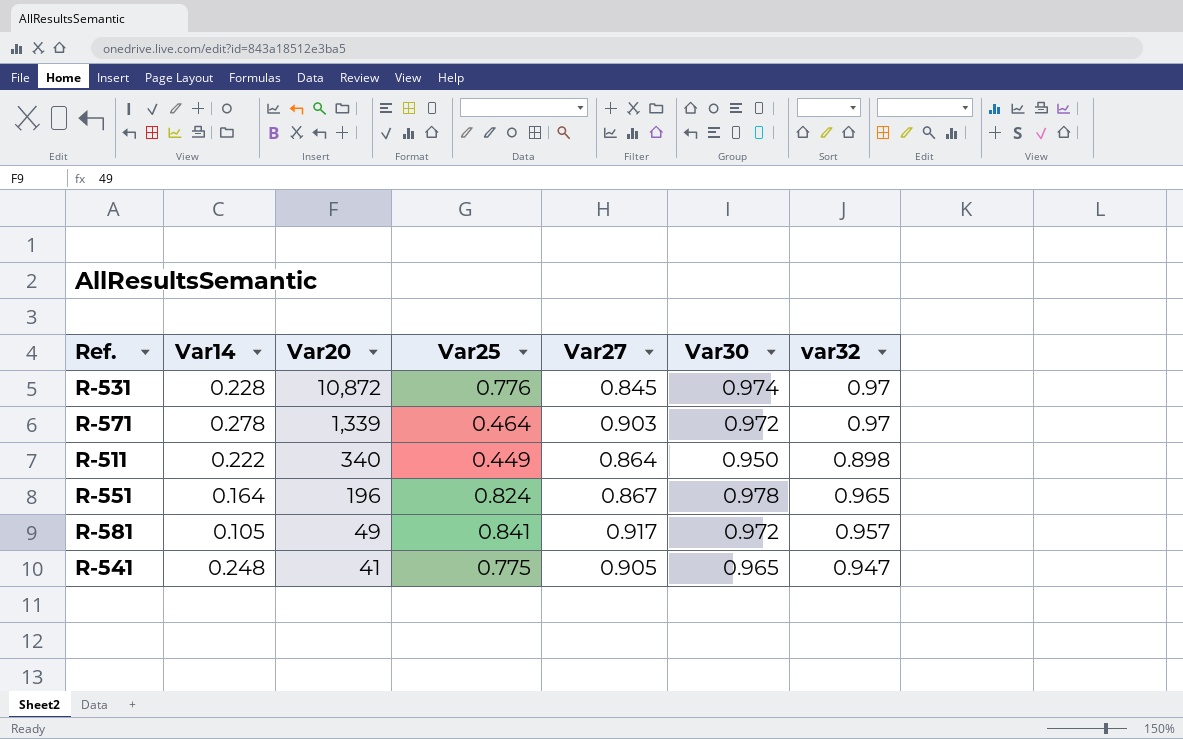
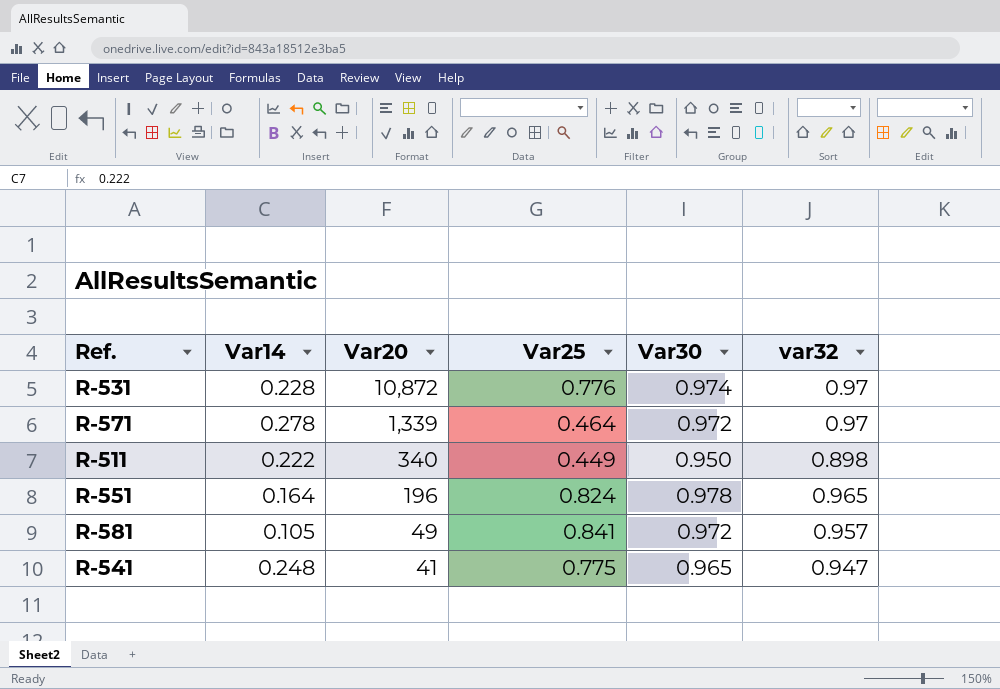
column Var27 | position: 5 -> none

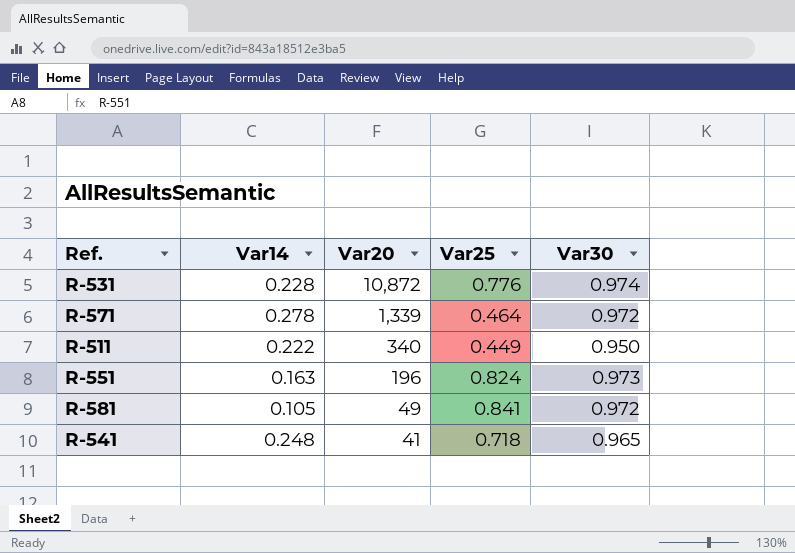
column var32 | position: 6 -> none
R-551 | Var14: 0.164 -> 0.163
R-551 | Var30: 0.978 -> 0.973
R-541 | Var25: 0.775 -> 0.718

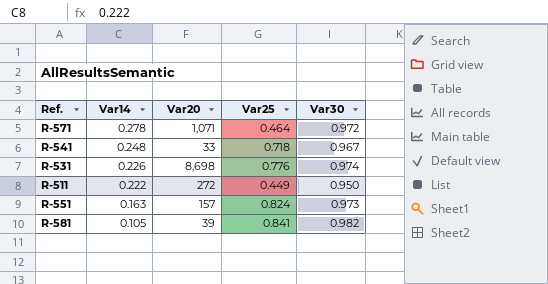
row order: Var20 descending -> Var14 descending
R-571 | Var20: 1,339 -> 1,071
R-541 | Var20: 41 -> 33
R-541 | Var30: 0.965 -> 0.967
R-531 | Var14: 0.228 -> 0.226
R-531 | Var20: 10,872 -> 8,698
R-511 | Var20: 340 -> 272
R-551 | Var20: 196 -> 157
R-581 | Var20: 49 -> 39
R-581 | Var30: 0.972 -> 0.982

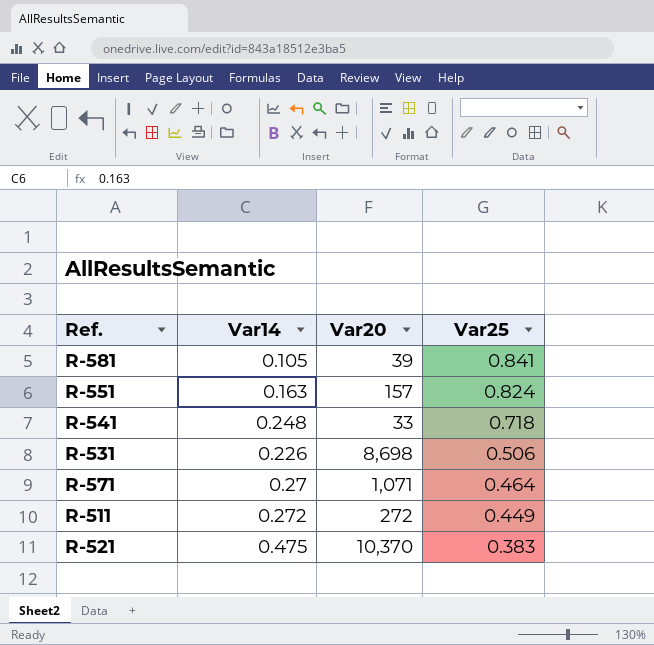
row order: Var14 descending -> Var25 descending
column Var30 | position: 5 -> none
R-531 | Var25: 0.776 -> 0.506
R-571 | Var14: 0.278 -> 0.27
R-511 | Var14: 0.222 -> 0.272
row R-521: none -> 0.475 | 10,370 | 0.383

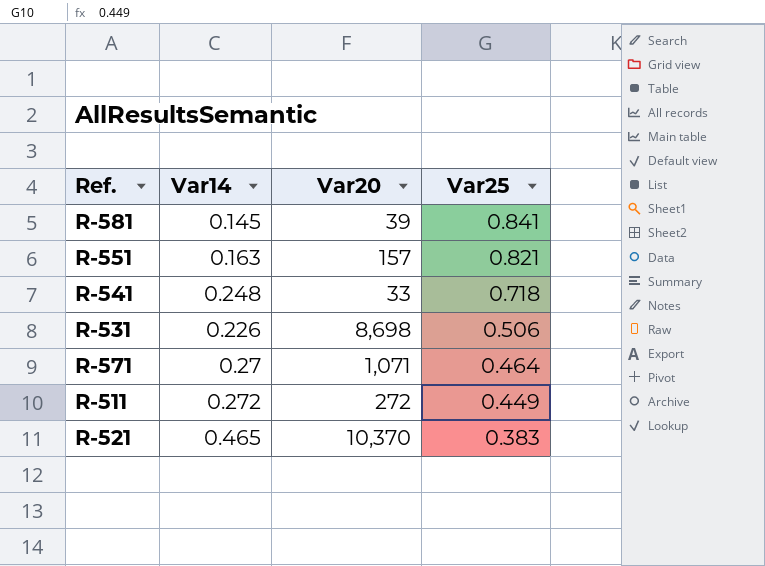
R-581 | Var14: 0.105 -> 0.145
R-551 | Var25: 0.824 -> 0.821
R-521 | Var14: 0.475 -> 0.465

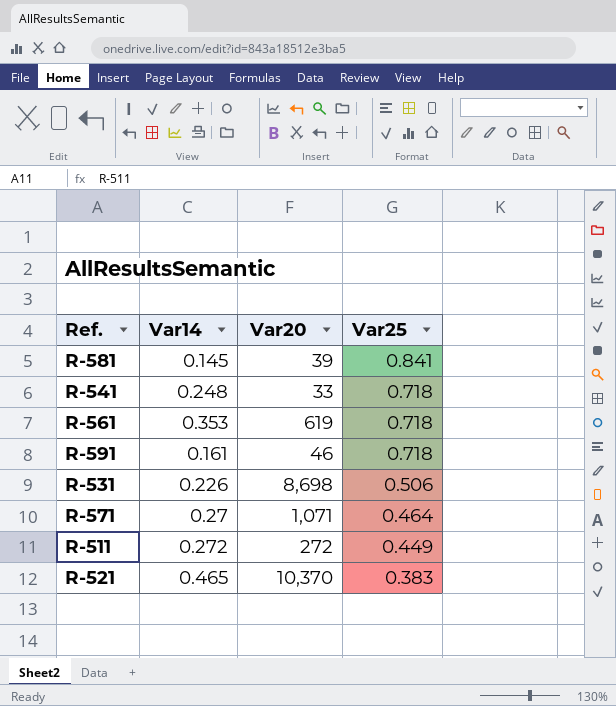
row R-551: 0.163 | 157 | 0.821 -> none
row R-561: none -> 0.353 | 619 | 0.718
row R-591: none -> 0.161 | 46 | 0.718

